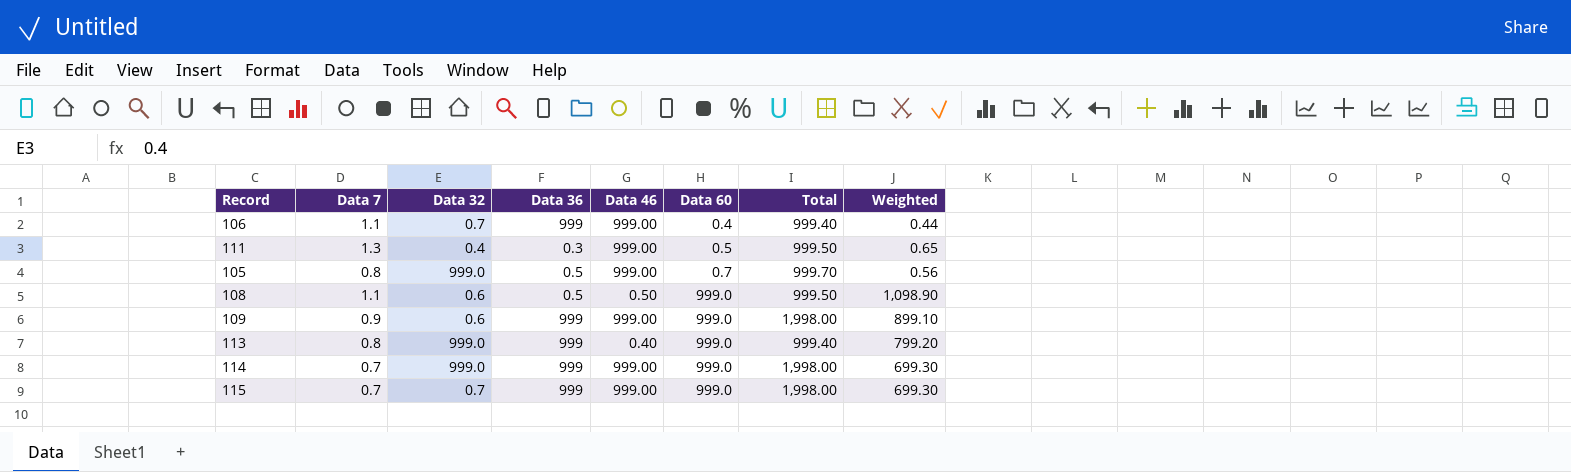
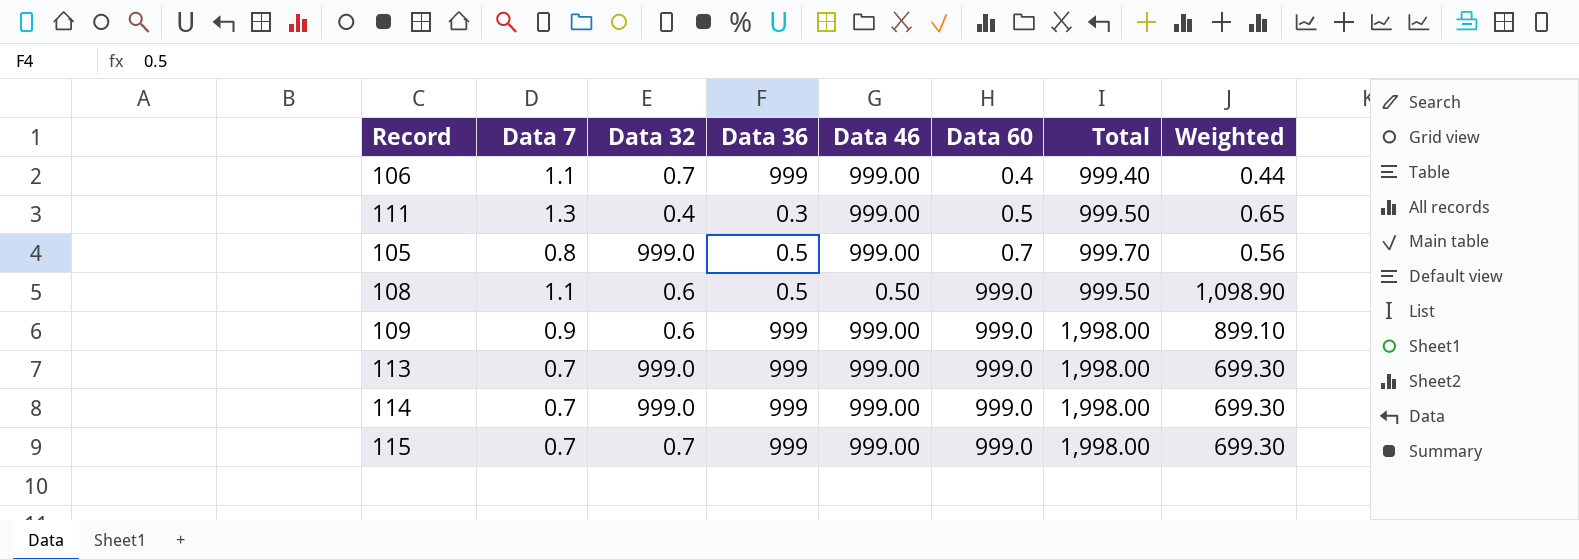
113 | Data 7: 0.8 -> 0.7
113 | Data 46: 0.40 -> 999.00
113 | Total: 999.40 -> 1,998.00
113 | Weighted: 799.20 -> 699.30

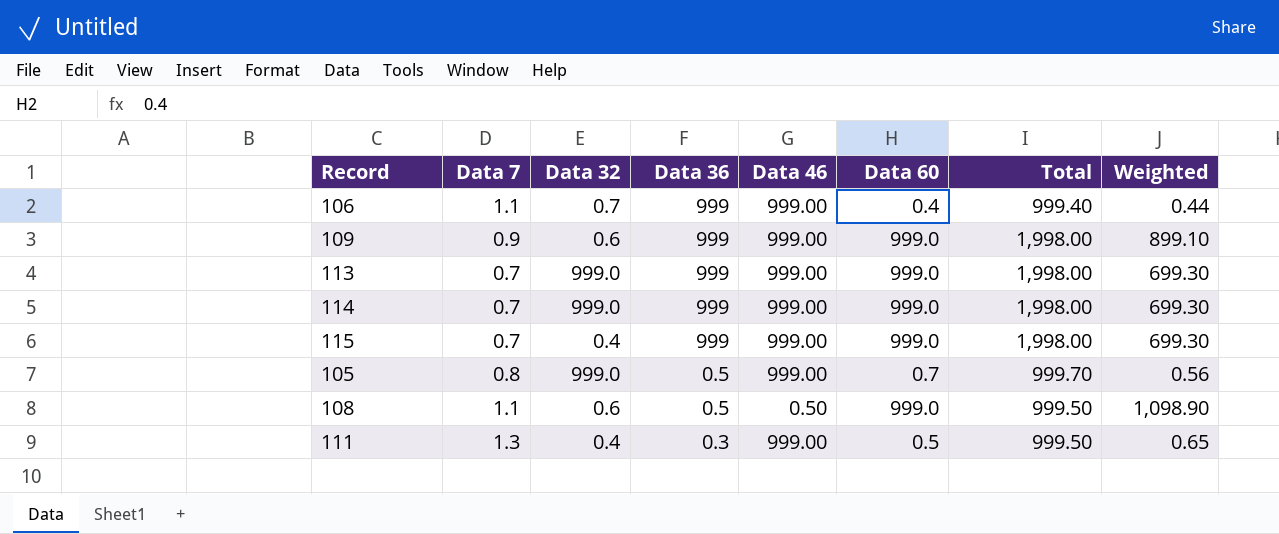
row order: Data 60 ascending -> Data 36 descending
115 | Data 32: 0.7 -> 0.4

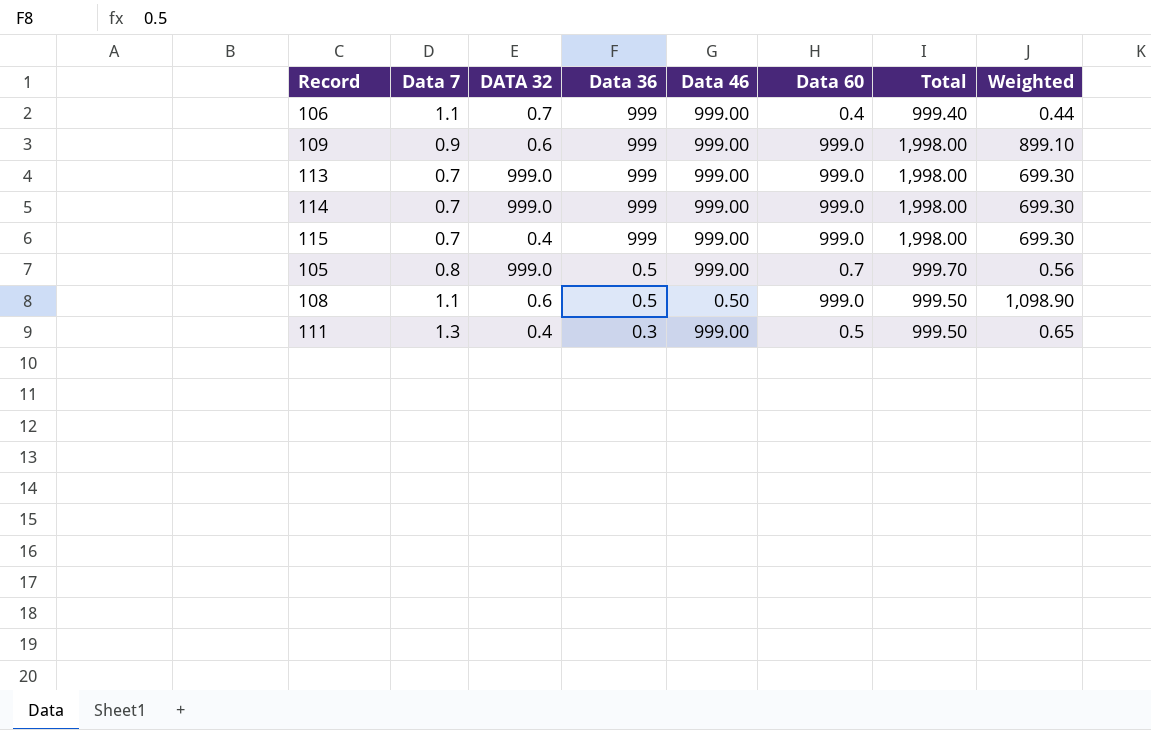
column name: Data 32 -> DATA 32

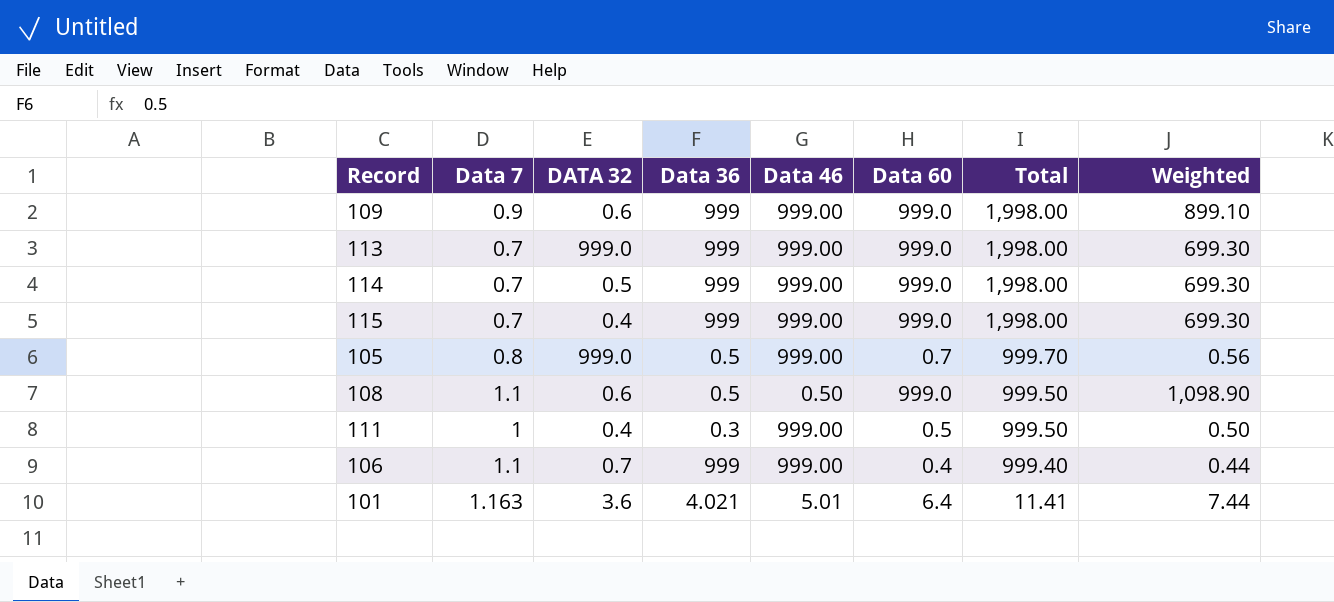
row order: Data 36 descending -> Total descending
114 | DATA 32: 999.0 -> 0.5
111 | Data 7: 1.3 -> 1
111 | Weighted: 0.65 -> 0.50
row 101: none -> 1.163 | 3.6 | 4.021 | 5.01 | 6.4 | 11.41 | 7.44

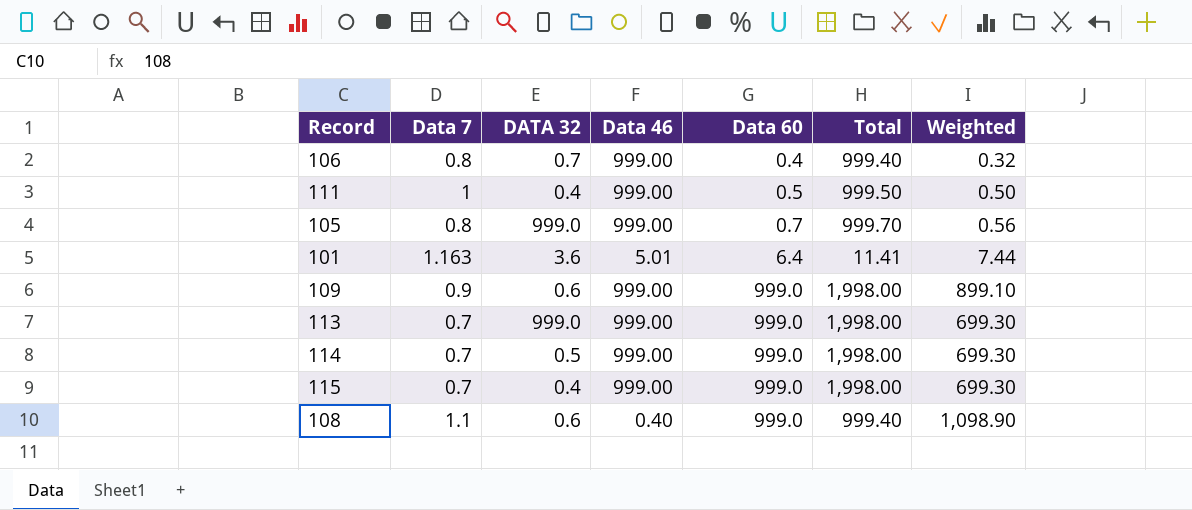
row order: Total descending -> Data 60 ascending
column Data 36 | position: 4 -> none
106 | Data 7: 1.1 -> 0.8
106 | Weighted: 0.44 -> 0.32
108 | Data 46: 0.50 -> 0.40
108 | Total: 999.50 -> 999.40

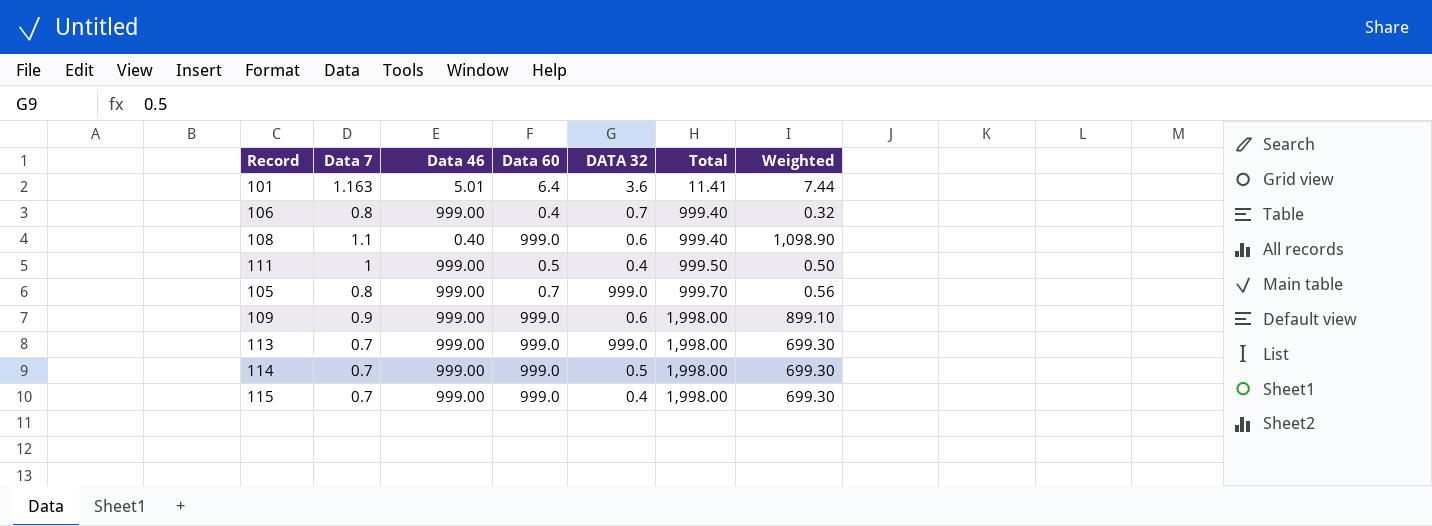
row order: Data 60 ascending -> Total ascending
column DATA 32 | position: 3 -> 5

